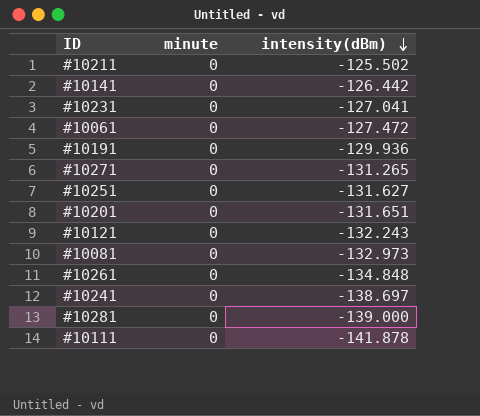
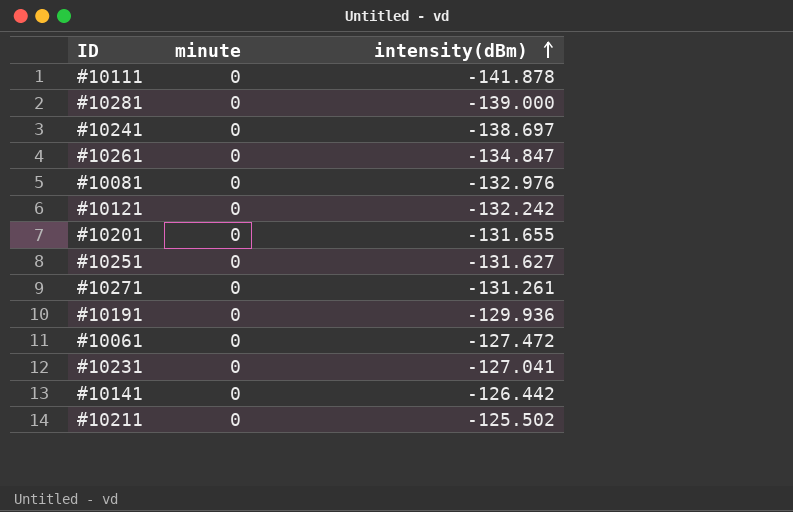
row order: intensity(dBm) descending -> intensity(dBm) ascending
#10261 | intensity(dBm): -134.848 -> -134.847
#10081 | intensity(dBm): -132.973 -> -132.976
#10121 | intensity(dBm): -132.243 -> -132.242
#10201 | intensity(dBm): -131.651 -> -131.655
#10271 | intensity(dBm): -131.265 -> -131.261

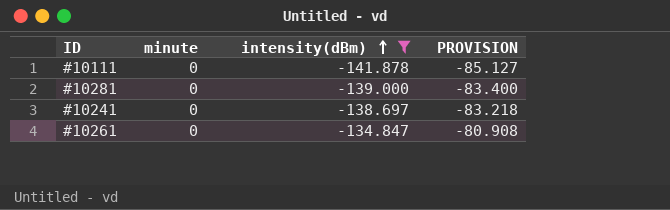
filter: none -> intensity(dBm) <= -134.847
column PROVISION | formula: none -> [intensity(dBm)] * 0.6

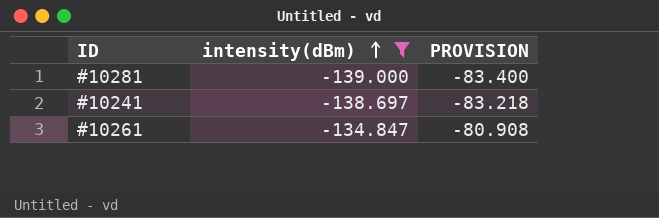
column minute | position: 2 -> none
row #10111: 0 | -141.878 | -85.127 -> none

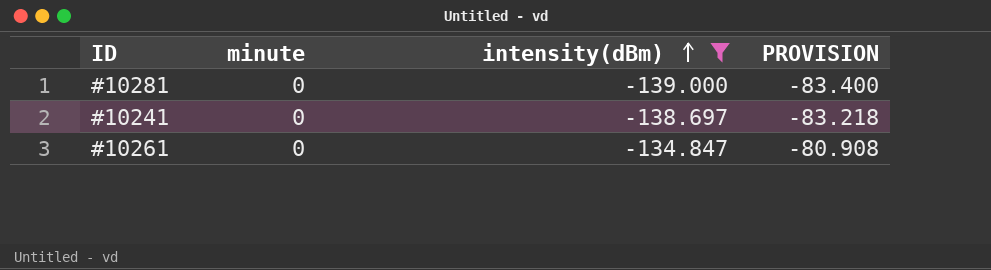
column minute | position: none -> 2

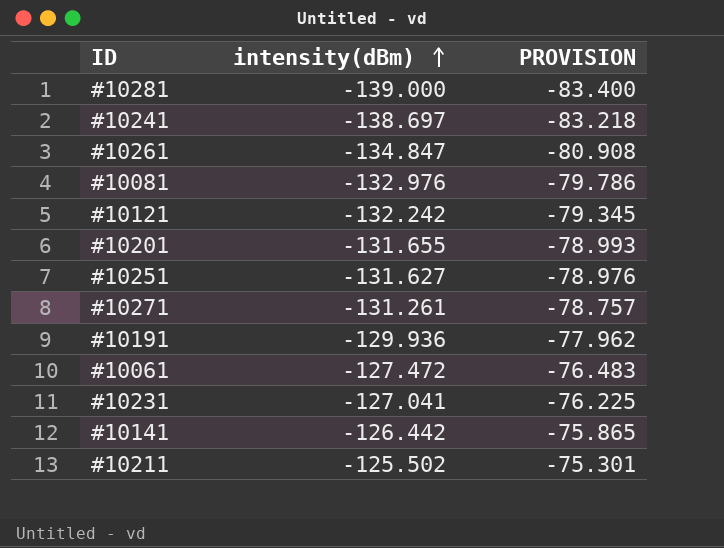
filter: intensity(dBm) <= -134.847 -> none
column minute | position: 2 -> none

